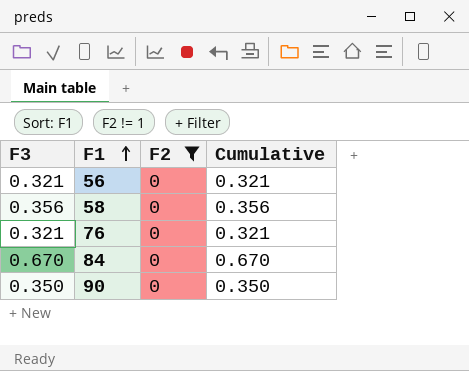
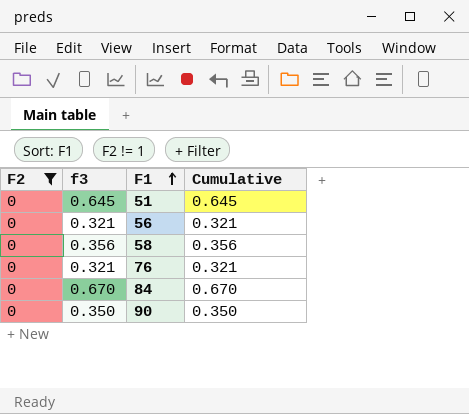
column F2 | position: 3 -> 1
column name: F3 -> f3
row 51: none -> 0 | 0.645 | 0.645

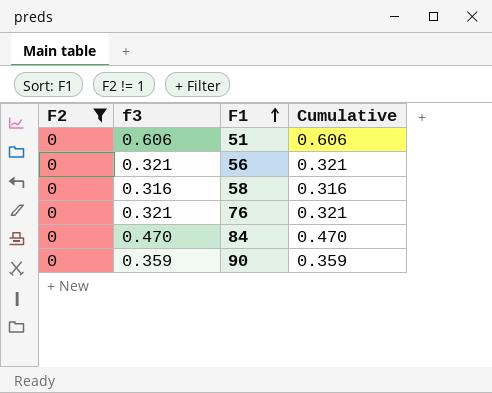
51 | f3: 0.645 -> 0.606
51 | Cumulative: 0.645 -> 0.606
58 | f3: 0.356 -> 0.316
58 | Cumulative: 0.356 -> 0.316
84 | f3: 0.670 -> 0.470
84 | Cumulative: 0.670 -> 0.470
90 | f3: 0.350 -> 0.359
90 | Cumulative: 0.350 -> 0.359

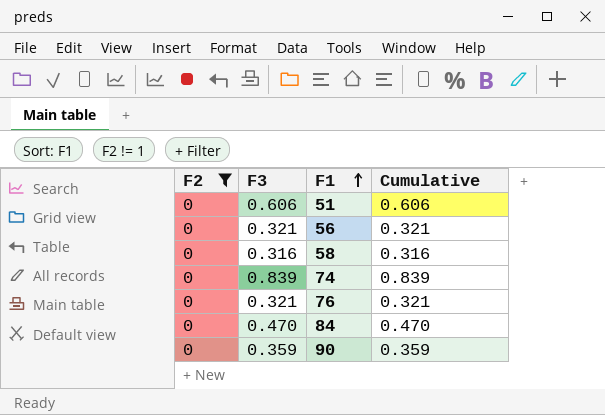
column name: f3 -> F3
row 74: none -> 0 | 0.839 | 0.839

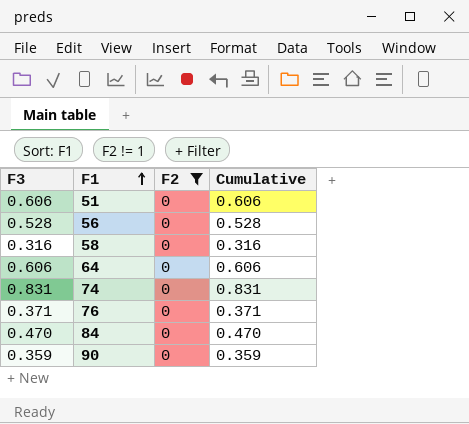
column F2 | position: 1 -> 3
56 | F3: 0.321 -> 0.528
56 | Cumulative: 0.321 -> 0.528
row 64: none -> 0.606 | 0 | 0.606
74 | F3: 0.839 -> 0.831
74 | Cumulative: 0.839 -> 0.831
76 | F3: 0.321 -> 0.371
76 | Cumulative: 0.321 -> 0.371

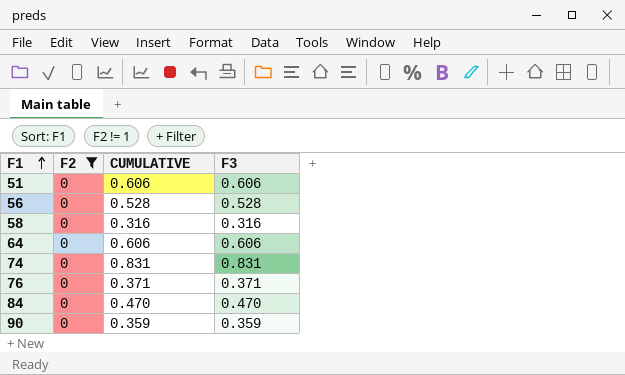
column name: Cumulative -> CUMULATIVE
column F3 | position: 1 -> 4

